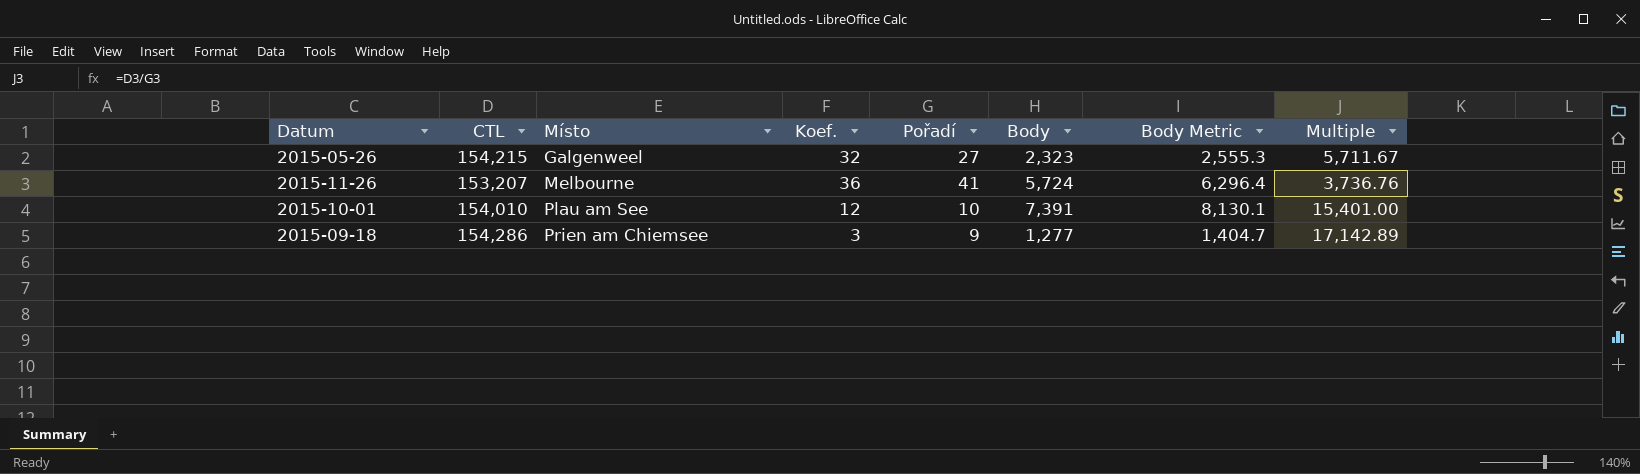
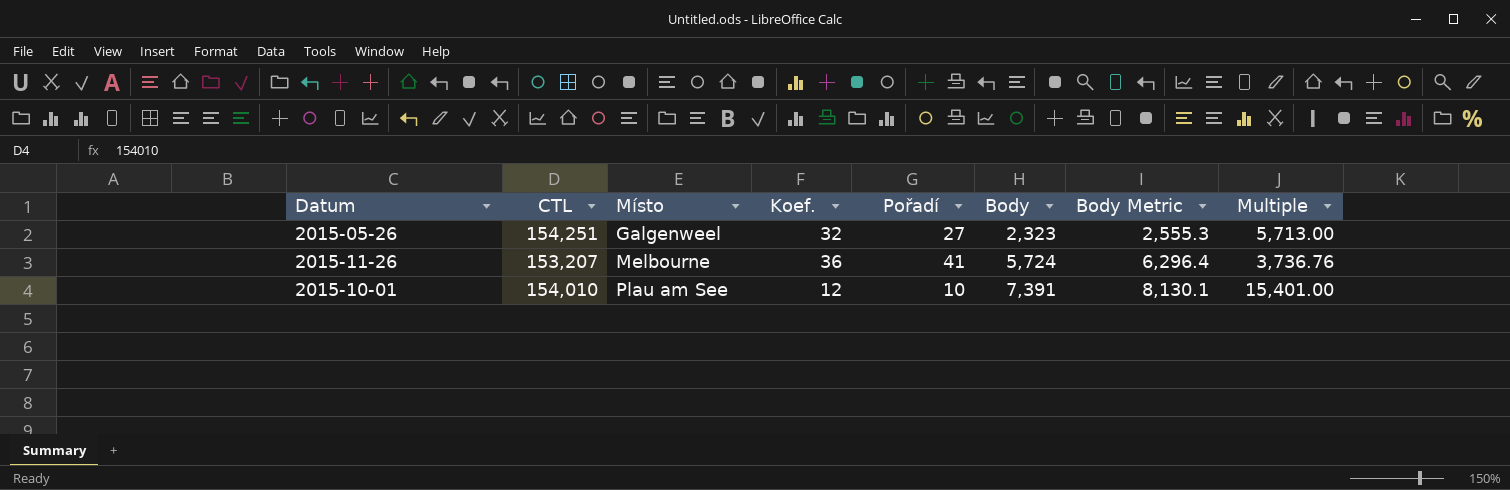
row 2015-09-18: 154,286 | Prien am Chiemsee | 3 | 9 | 1,277 | 1,404.7 | 17,142.89 -> none
2015-05-26 | CTL: 154,215 -> 154,251
2015-05-26 | Multiple: 5,711.67 -> 5,713.00

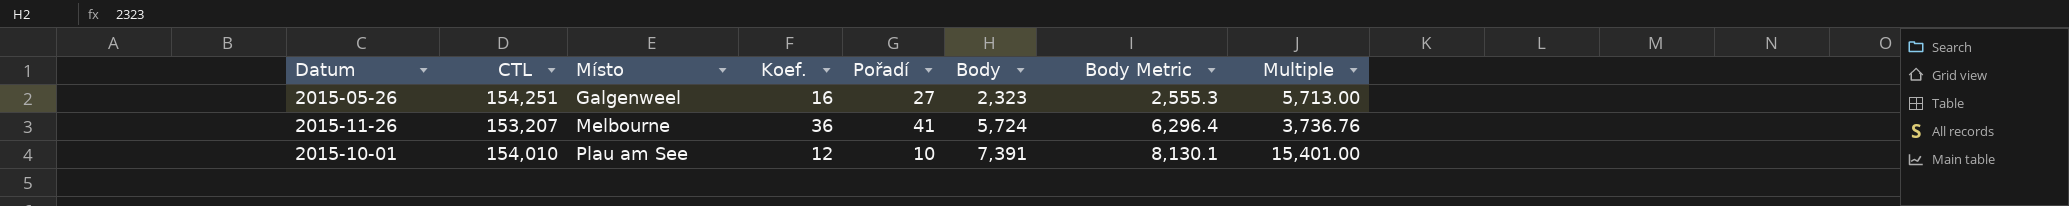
2015-05-26 | Koef.: 32 -> 16

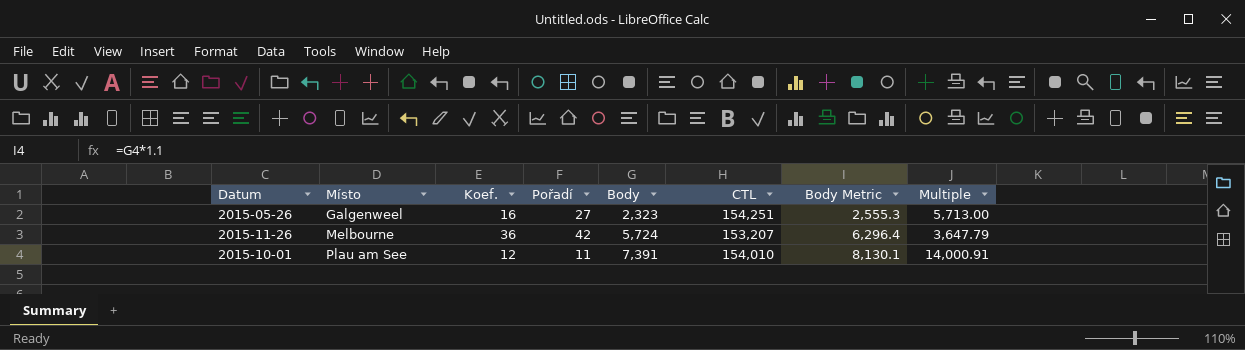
column CTL | position: 2 -> 6
2015-11-26 | Pořadí: 41 -> 42
2015-11-26 | Multiple: 3,736.76 -> 3,647.79
2015-10-01 | Pořadí: 10 -> 11
2015-10-01 | Multiple: 15,401.00 -> 14,000.91

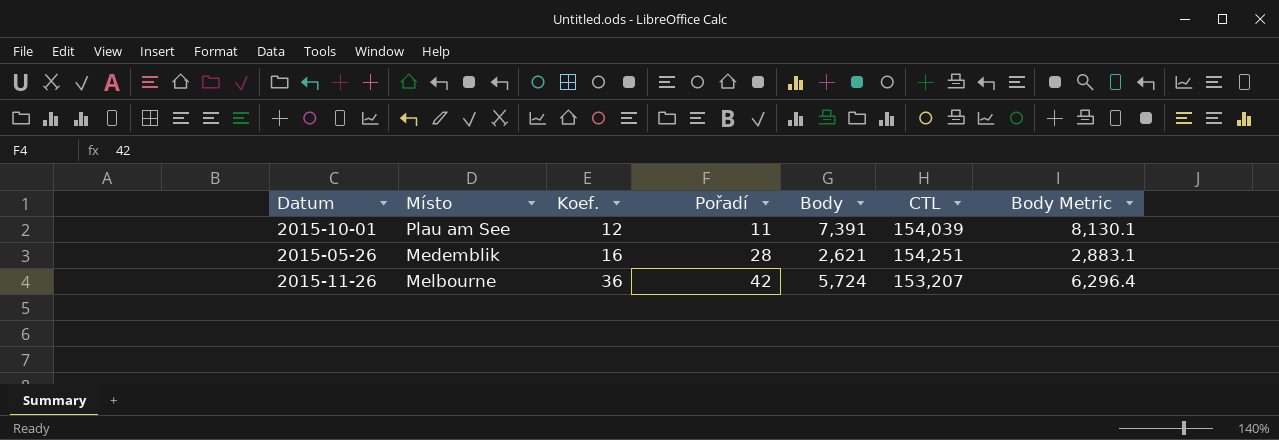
row order: Místo ascending -> Koef. ascending
column Multiple | formula: [CTL] / [Pořadí] -> none
2015-10-01 | CTL: 154,010 -> 154,039
2015-05-26 | Místo: Galgenweel -> Medemblik
2015-05-26 | Pořadí: 27 -> 28
2015-05-26 | Body: 2,323 -> 2,621
2015-05-26 | Body Metric: 2,555.3 -> 2,883.1

